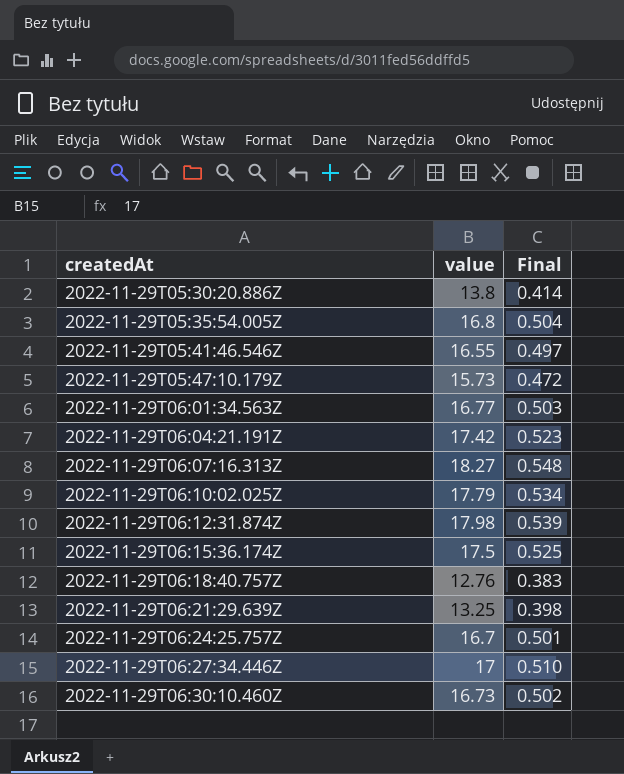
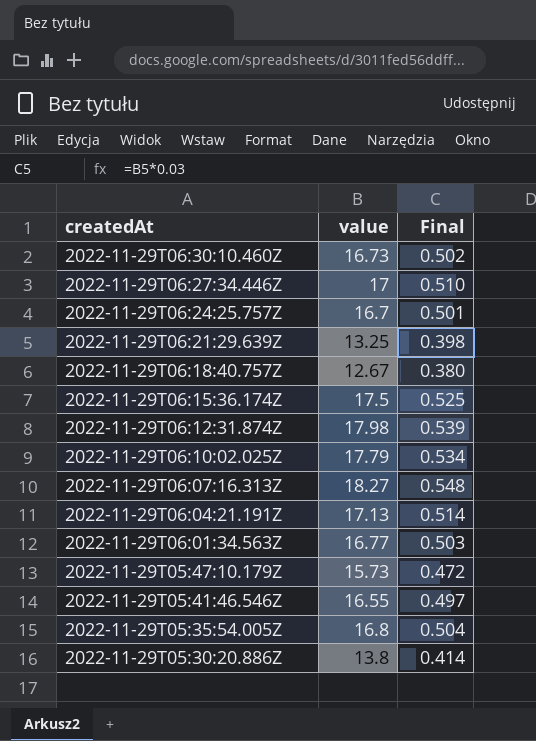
row order: createdAt ascending -> createdAt descending
2022-11-29T06:18:40.757Z | value: 12.76 -> 12.67
2022-11-29T06:18:40.757Z | Final: 0.383 -> 0.380
2022-11-29T06:04:21.191Z | value: 17.42 -> 17.13
2022-11-29T06:04:21.191Z | Final: 0.523 -> 0.514

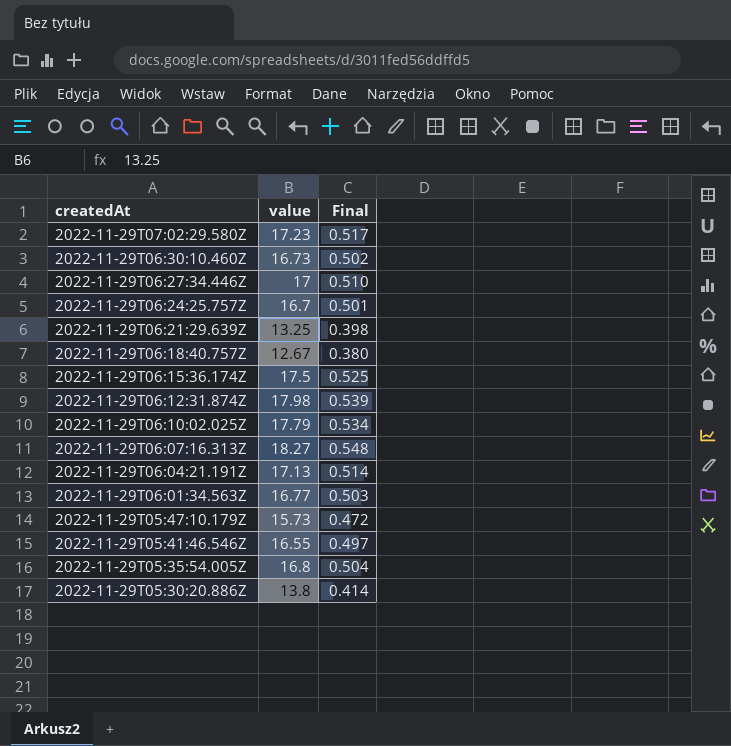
row 2022-11-29T07:02:29.580Z: none -> 17.23 | 0.517

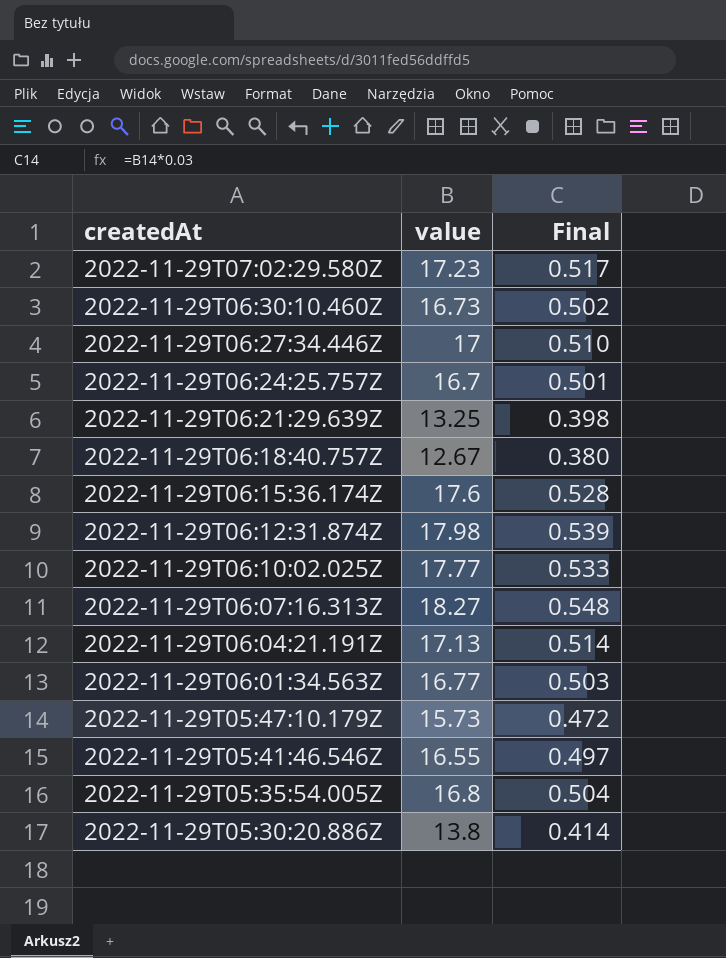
2022-11-29T06:15:36.174Z | value: 17.5 -> 17.6
2022-11-29T06:15:36.174Z | Final: 0.525 -> 0.528
2022-11-29T06:10:02.025Z | value: 17.79 -> 17.77
2022-11-29T06:10:02.025Z | Final: 0.534 -> 0.533

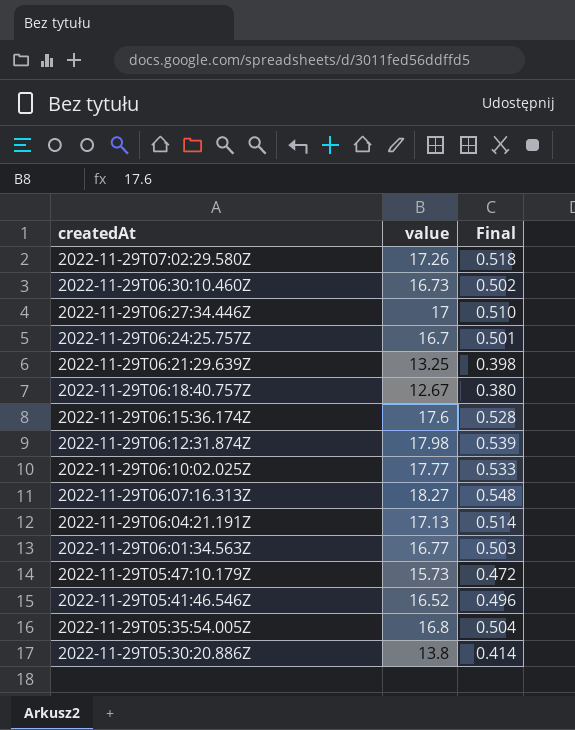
2022-11-29T07:02:29.580Z | value: 17.23 -> 17.26
2022-11-29T07:02:29.580Z | Final: 0.517 -> 0.518
2022-11-29T05:41:46.546Z | value: 16.55 -> 16.52
2022-11-29T05:41:46.546Z | Final: 0.497 -> 0.496

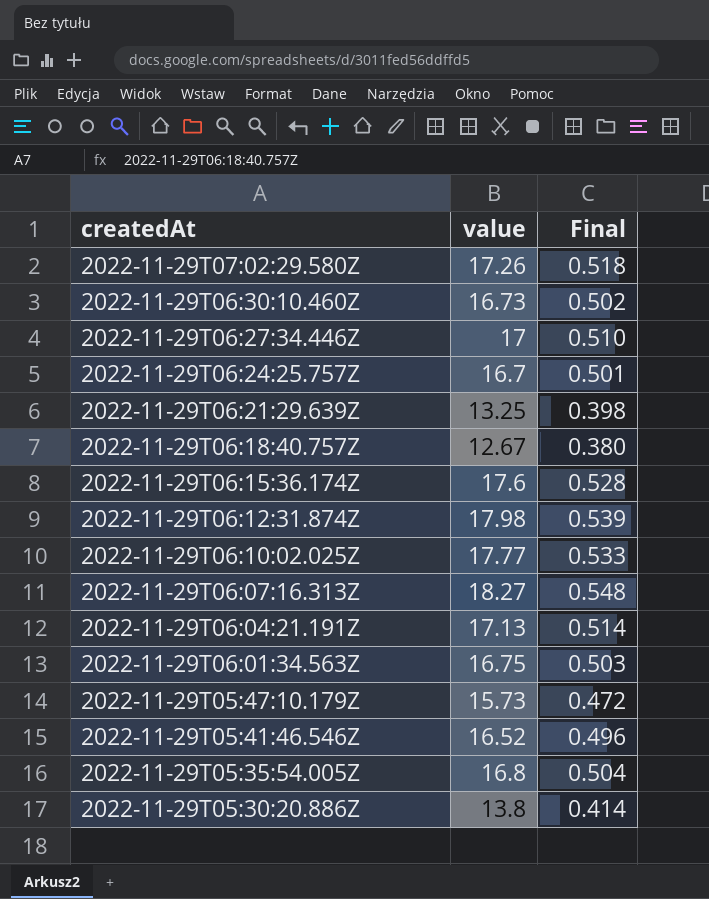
2022-11-29T06:01:34.563Z | value: 16.77 -> 16.75

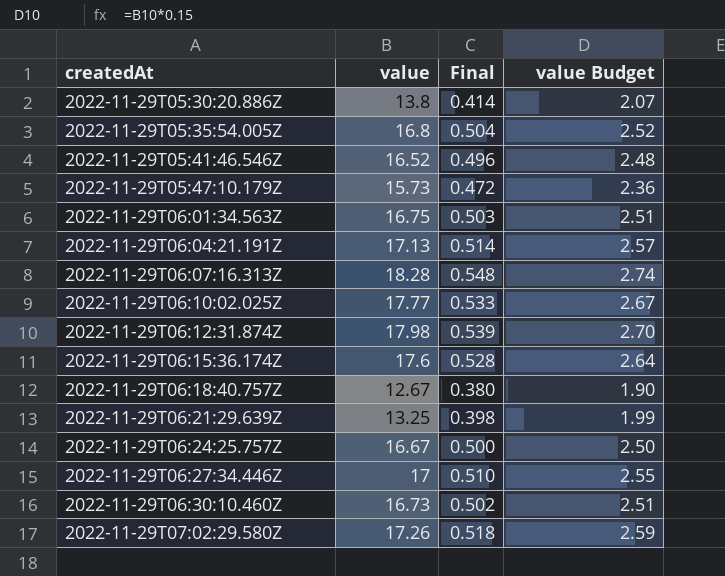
row order: createdAt descending -> createdAt ascending
column value Budget | formula: none -> [value] * 0.15
2022-11-29T06:07:16.313Z | value: 18.27 -> 18.28
2022-11-29T06:24:25.757Z | value: 16.7 -> 16.67
2022-11-29T06:24:25.757Z | Final: 0.501 -> 0.500

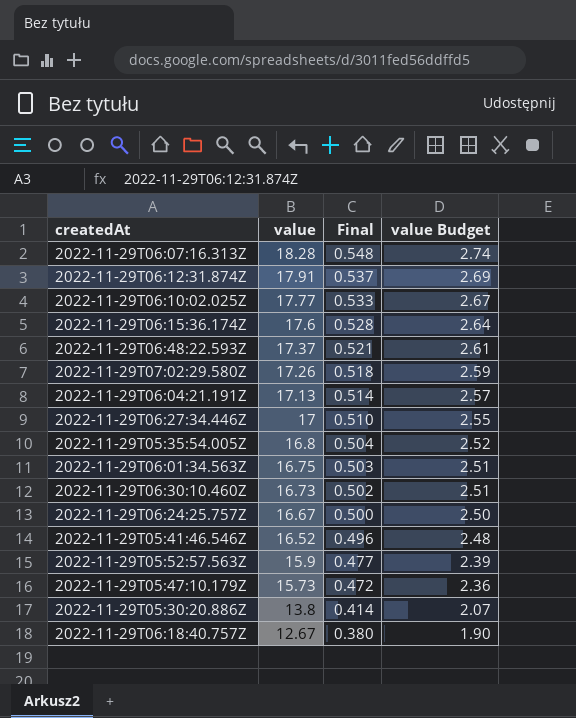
row order: createdAt ascending -> value descending
row 2022-11-29T06:21:29.639Z: 13.25 | 0.398 | 1.99 -> none
2022-11-29T06:12:31.874Z | value: 17.98 -> 17.91
2022-11-29T06:12:31.874Z | Final: 0.539 -> 0.537
2022-11-29T06:12:31.874Z | value Budget: 2.70 -> 2.69
row 2022-11-29T06:48:22.593Z: none -> 17.37 | 0.521 | 2.61
row 2022-11-29T05:52:57.563Z: none -> 15.9 | 0.477 | 2.39

